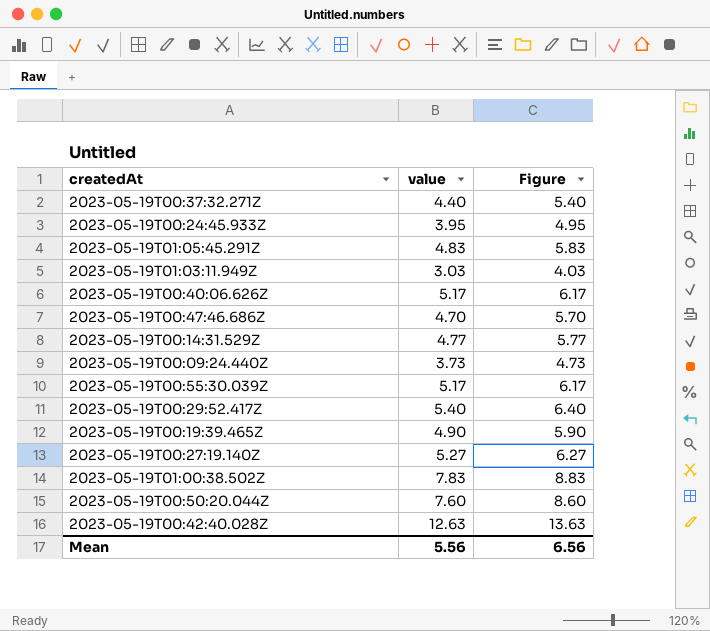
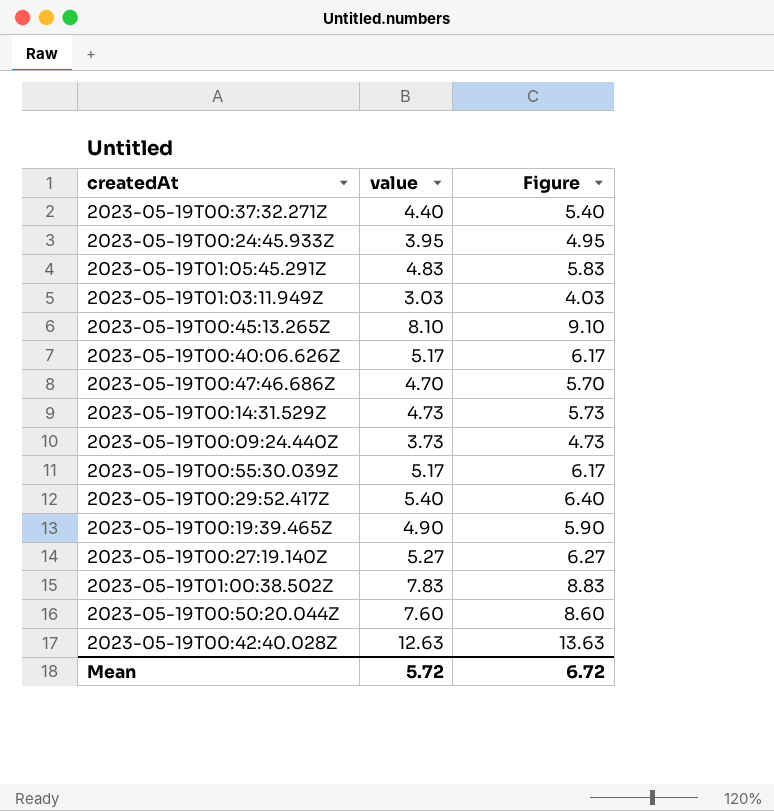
row 2023-05-19T00:45:13.265Z: none -> 8.10 | 9.10
2023-05-19T00:14:31.529Z | value: 4.77 -> 4.73
2023-05-19T00:14:31.529Z | Figure: 5.77 -> 5.73
Mean | value: 5.56 -> 5.72
Mean | Figure: 6.56 -> 6.72

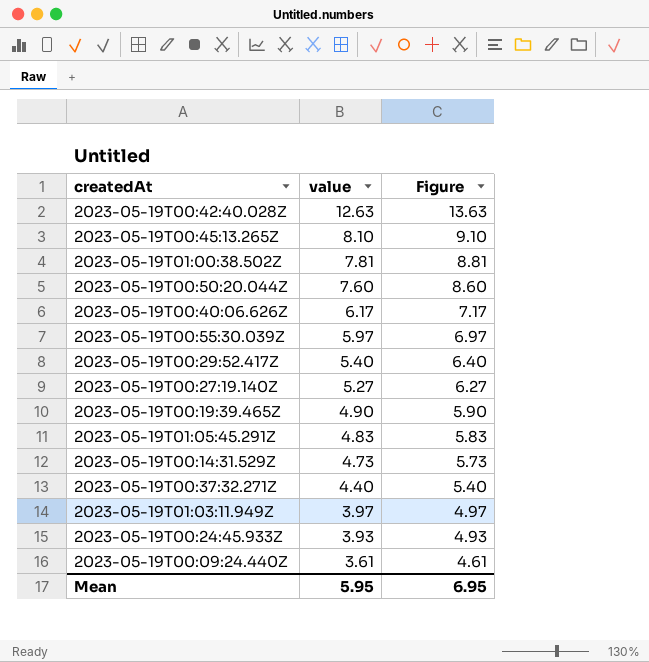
row order: none -> value descending
row 2023-05-19T00:47:46.686Z: 4.70 | 5.70 -> none
2023-05-19T01:00:38.502Z | value: 7.83 -> 7.81
2023-05-19T01:00:38.502Z | Figure: 8.83 -> 8.81
2023-05-19T00:40:06.626Z | value: 5.17 -> 6.17
2023-05-19T00:40:06.626Z | Figure: 6.17 -> 7.17
2023-05-19T00:55:30.039Z | value: 5.17 -> 5.97
2023-05-19T00:55:30.039Z | Figure: 6.17 -> 6.97
2023-05-19T01:03:11.949Z | value: 3.03 -> 3.97
2023-05-19T01:03:11.949Z | Figure: 4.03 -> 4.97
2023-05-19T00:24:45.933Z | value: 3.95 -> 3.93
2023-05-19T00:24:45.933Z | Figure: 4.95 -> 4.93
2023-05-19T00:09:24.440Z | value: 3.73 -> 3.61
2023-05-19T00:09:24.440Z | Figure: 4.73 -> 4.61
Mean | value: 5.72 -> 5.95
Mean | Figure: 6.72 -> 6.95

